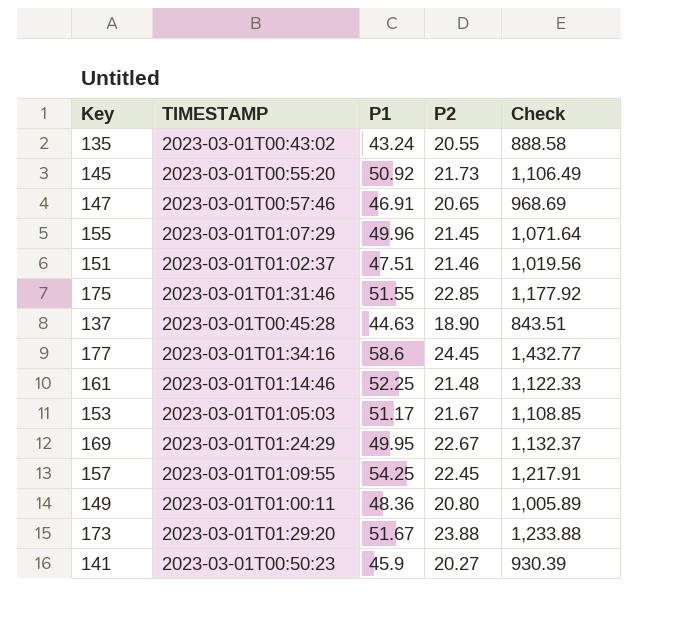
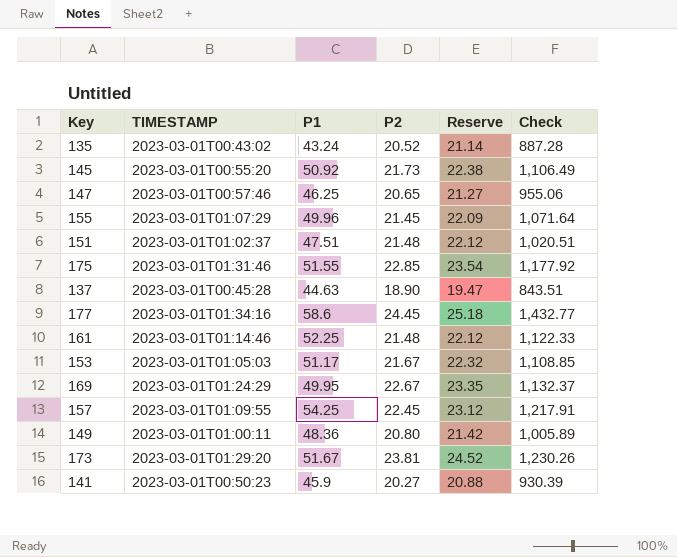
column Reserve | formula: none -> [P2] * 1.03
135 | P2: 20.55 -> 20.52
135 | Check: 888.58 -> 887.28
147 | P1: 46.91 -> 46.25
147 | Check: 968.69 -> 955.06
151 | P2: 21.46 -> 21.48
151 | Check: 1,019.56 -> 1,020.51
173 | P2: 23.88 -> 23.81
173 | Check: 1,233.88 -> 1,230.26

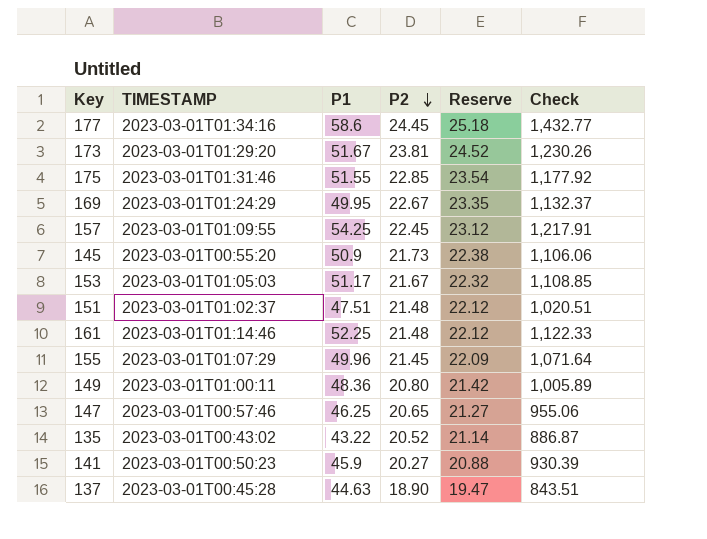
row order: none -> P2 descending
145 | P1: 50.92 -> 50.9
145 | Check: 1,106.49 -> 1,106.06
135 | P1: 43.24 -> 43.22
135 | Check: 887.28 -> 886.87

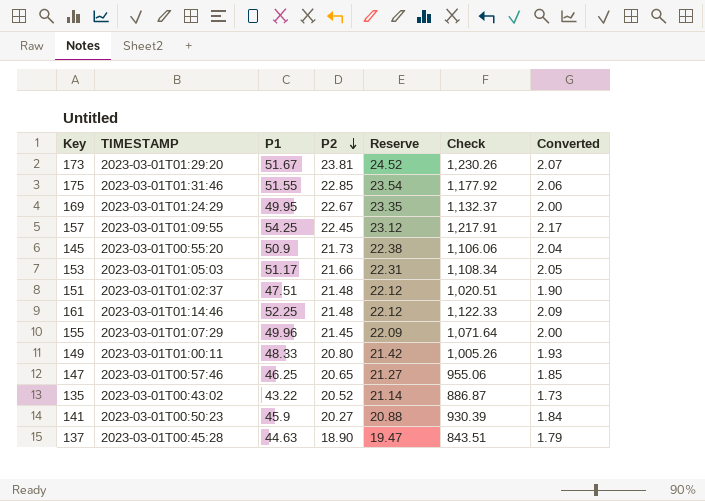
column Converted | formula: none -> [P1] * 0.04
row 177: 2023-03-01T01:34:16 | 58.6 | 24.45 | 25.18 | 1,432.77 -> none
153 | P2: 21.67 -> 21.66
153 | Reserve: 22.32 -> 22.31
153 | Check: 1,108.85 -> 1,108.34
149 | P1: 48.36 -> 48.33
149 | Check: 1,005.89 -> 1,005.26

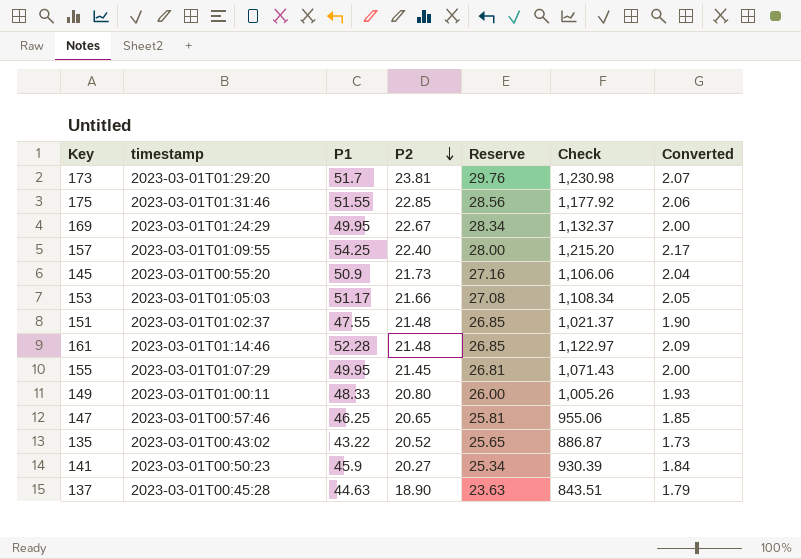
column name: TIMESTAMP -> timestamp
column Reserve | formula: [P2] * 1.03 -> [P2] * 1.25
173 | P1: 51.67 -> 51.7
173 | Check: 1,230.26 -> 1,230.98
157 | P2: 22.45 -> 22.40
157 | Check: 1,217.91 -> 1,215.20
151 | P1: 47.51 -> 47.55
151 | Check: 1,020.51 -> 1,021.37
161 | P1: 52.25 -> 52.28
161 | Check: 1,122.33 -> 1,122.97
155 | P1: 49.96 -> 49.95
155 | Check: 1,071.64 -> 1,071.43

